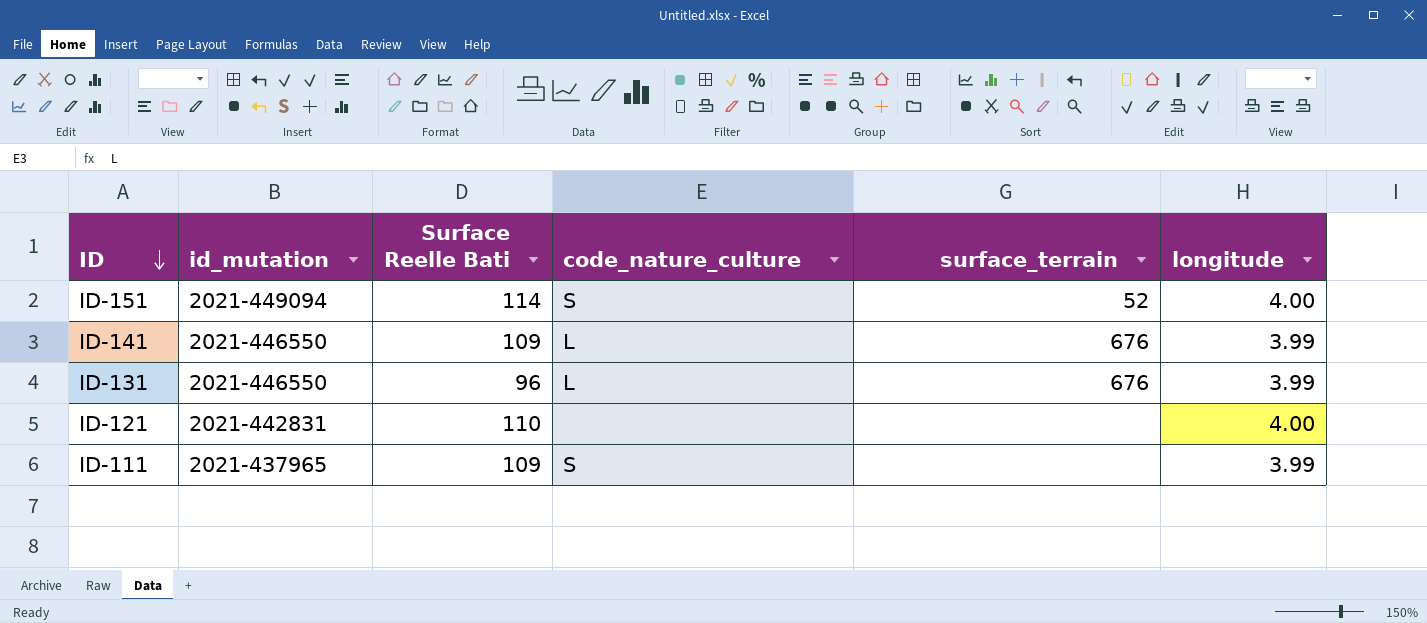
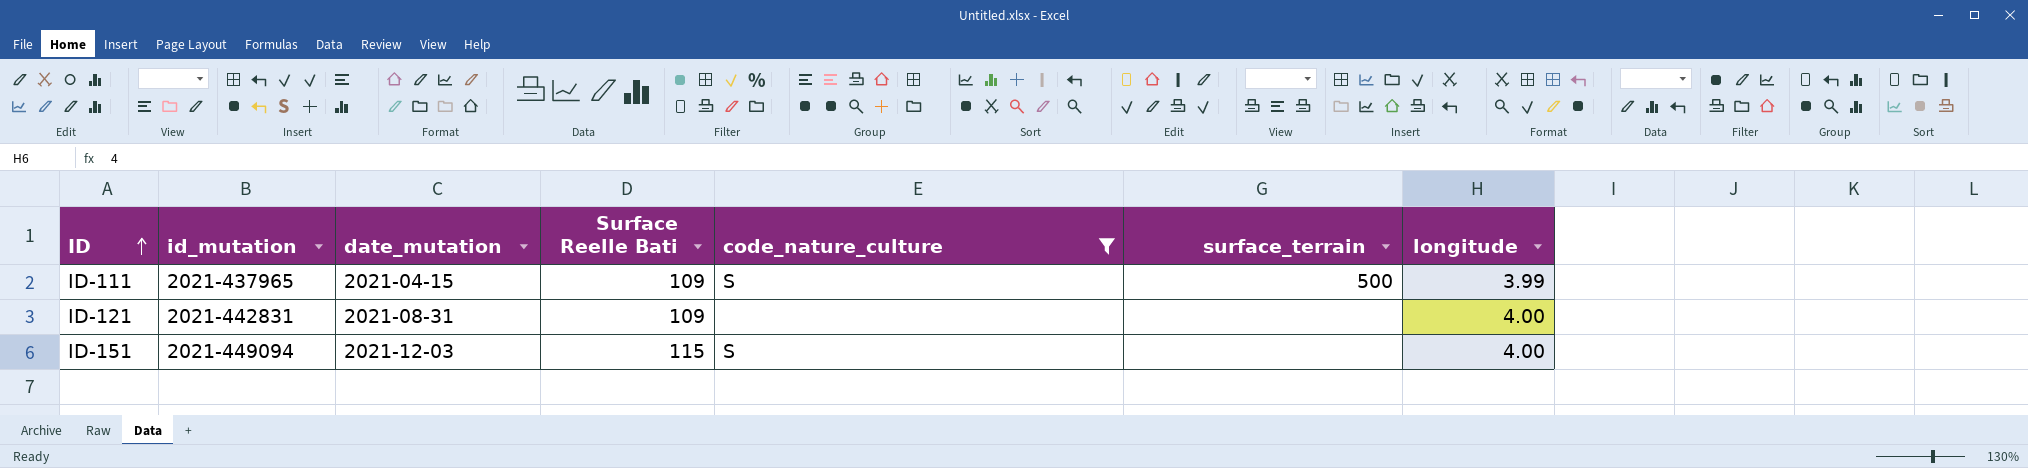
filter: none -> code_nature_culture != L
row order: ID descending -> ID ascending
column date_mutation | position: none -> 3
ID-111 | surface_terrain: none -> 500
ID-121 | Surface Reelle Bati: 110 -> 109
ID-151 | Surface Reelle Bati: 114 -> 115
ID-151 | surface_terrain: 52 -> none

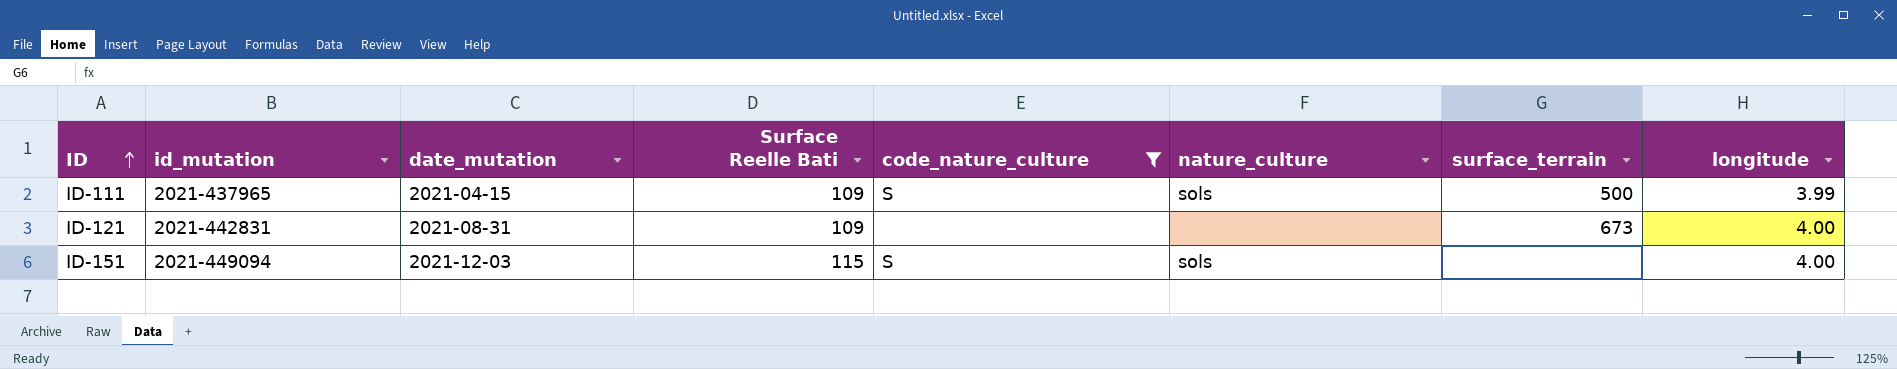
column nature_culture | position: none -> 6
ID-121 | surface_terrain: none -> 673

